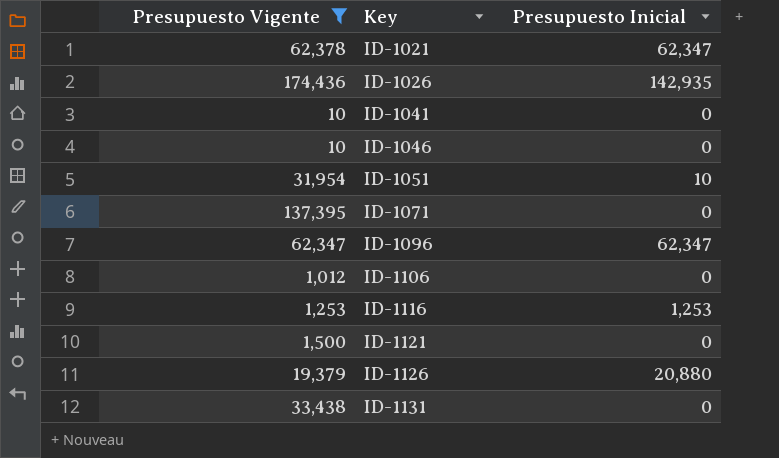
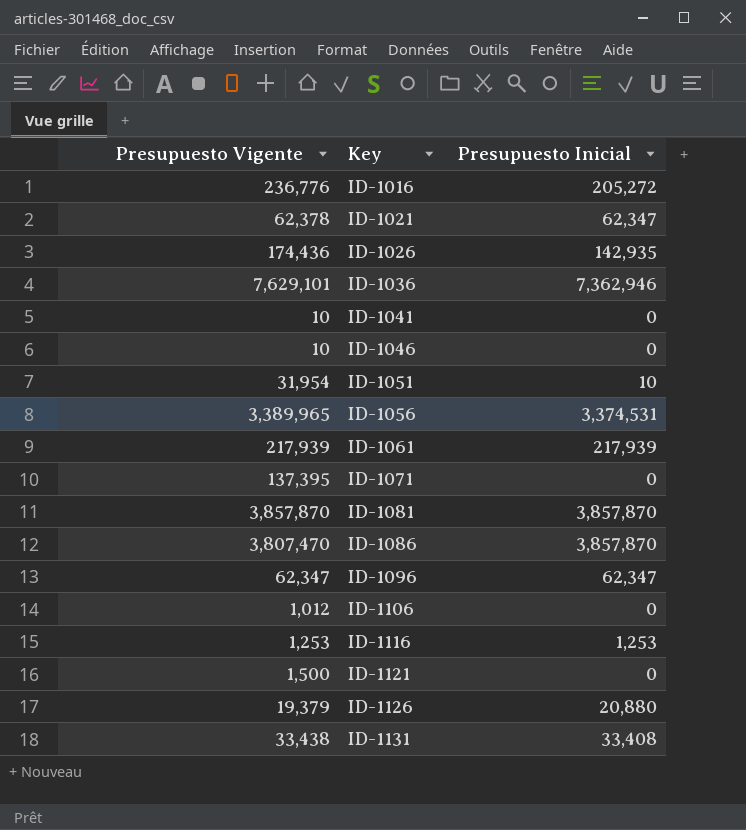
filter: Presupuesto Vigente <= 174,436 -> none
ID-1131 | Presupuesto Inicial: 0 -> 33,408

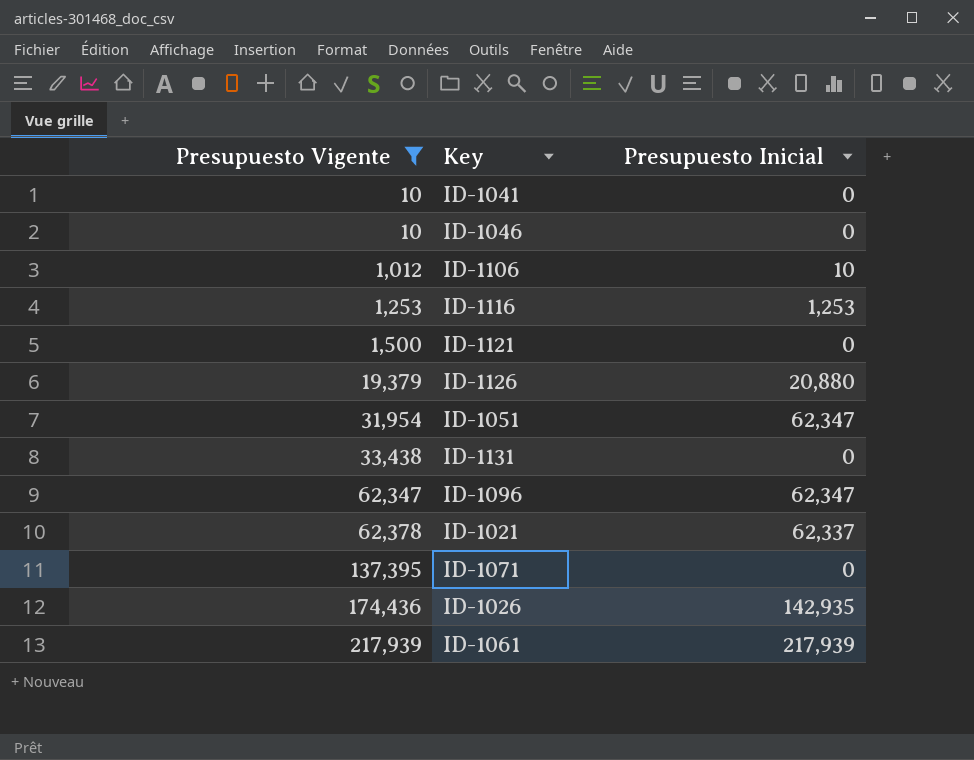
filter: none -> Presupuesto Vigente <= 217,939
row order: Key ascending -> Presupuesto Vigente ascending
ID-1106 | Presupuesto Inicial: 0 -> 10
ID-1051 | Presupuesto Inicial: 10 -> 62,347
ID-1131 | Presupuesto Inicial: 33,408 -> 0
ID-1021 | Presupuesto Inicial: 62,347 -> 62,337

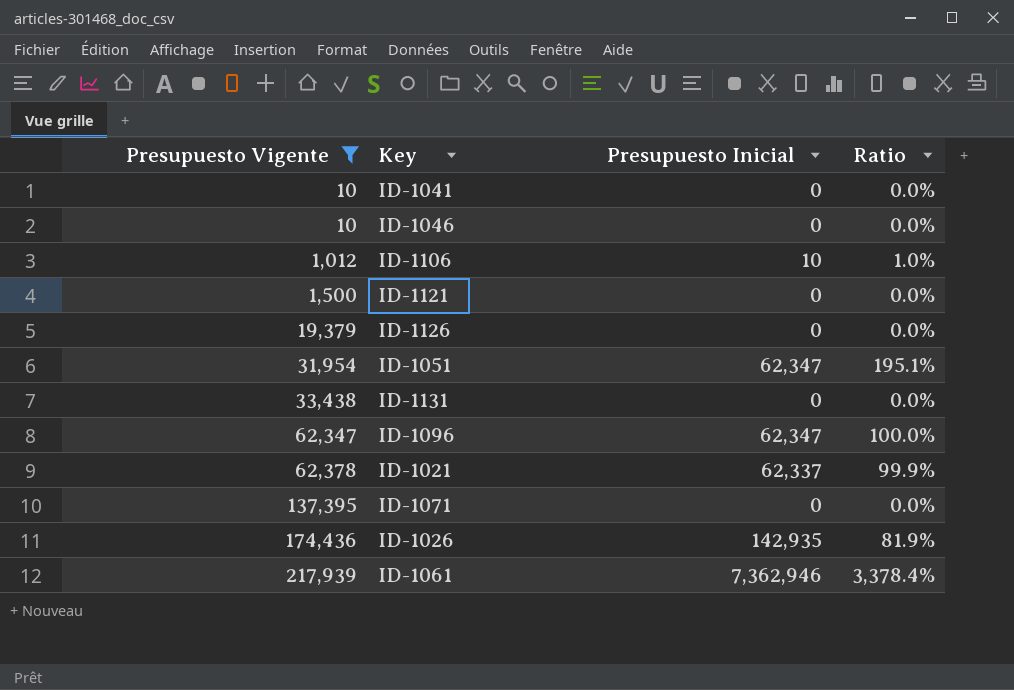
column Ratio | formula: none -> [Presupuesto Inicial] / [Presupuesto Vigente]
row ID-1116: 1,253 | 1,253 -> none
ID-1126 | Presupuesto Inicial: 20,880 -> 0
ID-1061 | Presupuesto Inicial: 217,939 -> 7,362,946

